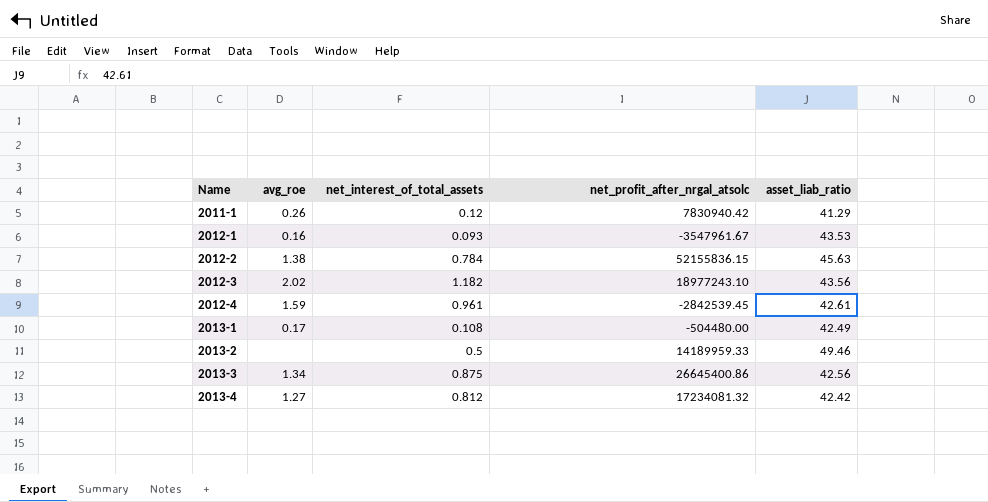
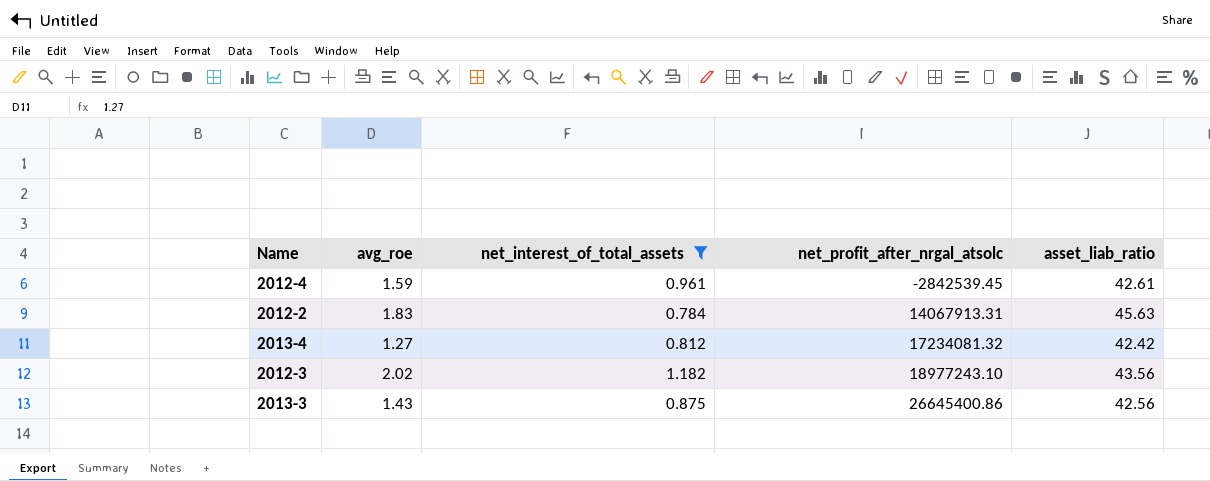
filter: none -> net_interest_of_total_assets >= 0.784
row order: Name ascending -> net_profit_after_nrgal_atsolc ascending
2012-2 | avg_roe: 1.38 -> 1.83
2012-2 | net_profit_after_nrgal_atsolc: 52155836.15 -> 14067913.31
2013-3 | avg_roe: 1.34 -> 1.43

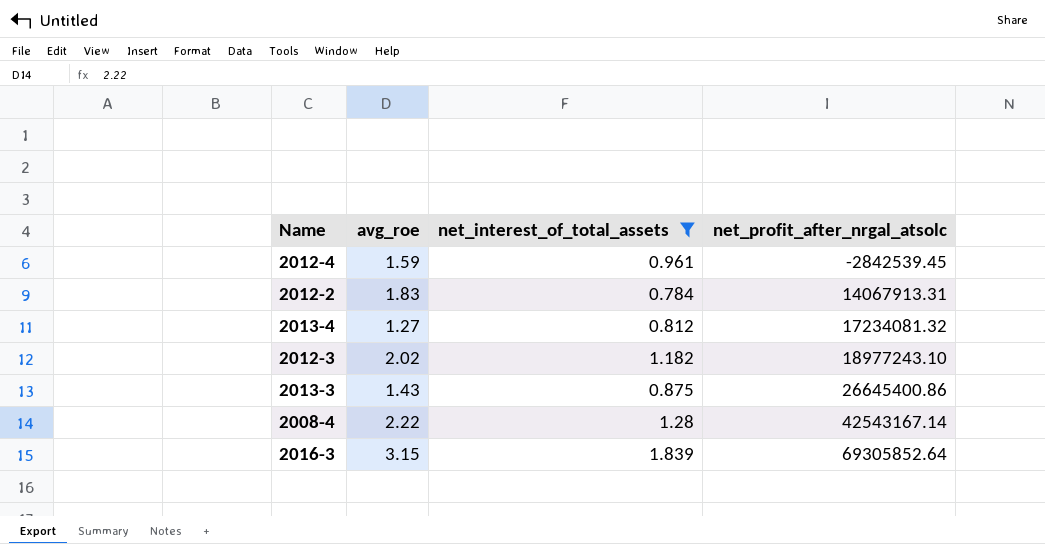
column asset_liab_ratio | position: 5 -> none
row 2008-4: none -> 2.22 | 1.28 | 42543167.14
row 2016-3: none -> 3.15 | 1.839 | 69305852.64

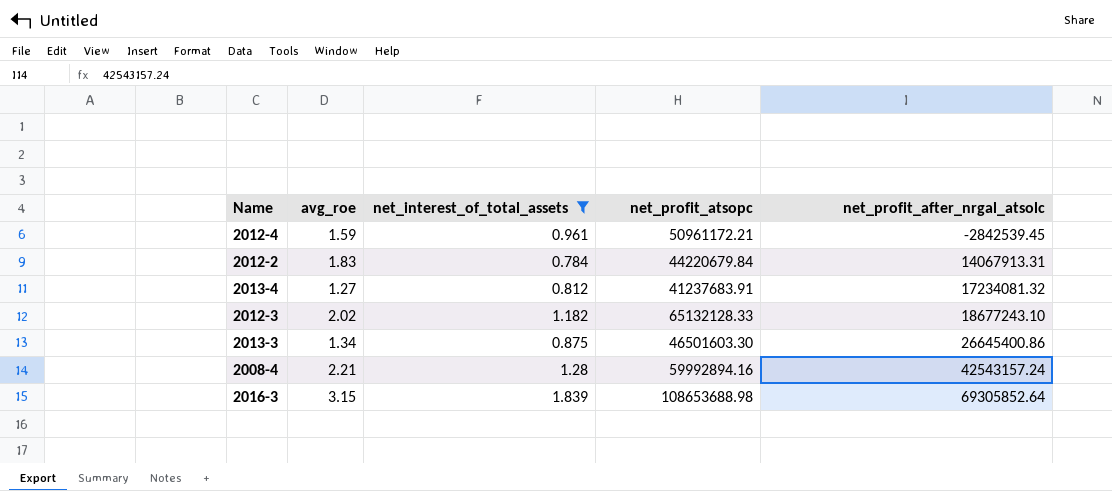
column net_profit_atsopc | position: none -> 4
2012-3 | net_profit_after_nrgal_atsolc: 18977243.10 -> 18677243.10
2013-3 | avg_roe: 1.43 -> 1.34
2008-4 | avg_roe: 2.22 -> 2.21
2008-4 | net_profit_after_nrgal_atsolc: 42543167.14 -> 42543157.24

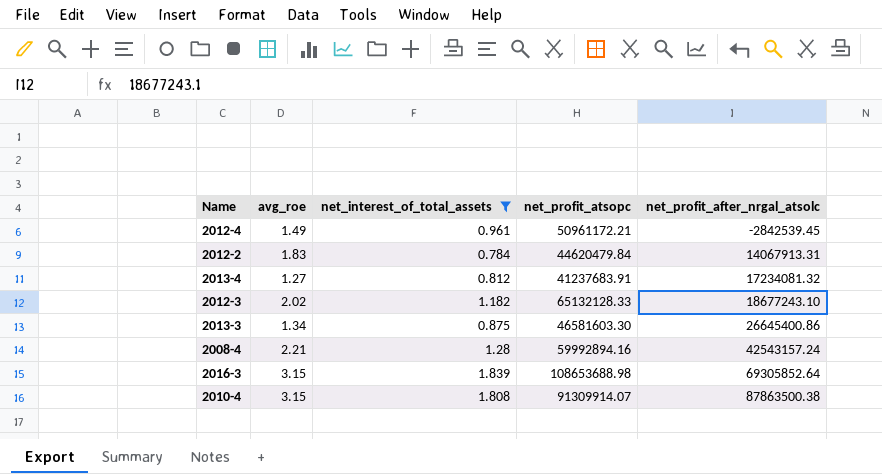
2012-4 | avg_roe: 1.59 -> 1.49
2012-2 | net_profit_atsopc: 44220679.84 -> 44620479.84
2013-3 | net_profit_atsopc: 46501603.30 -> 46581603.30
row 2010-4: none -> 3.15 | 1.808 | 91309914.07 | 87863500.38

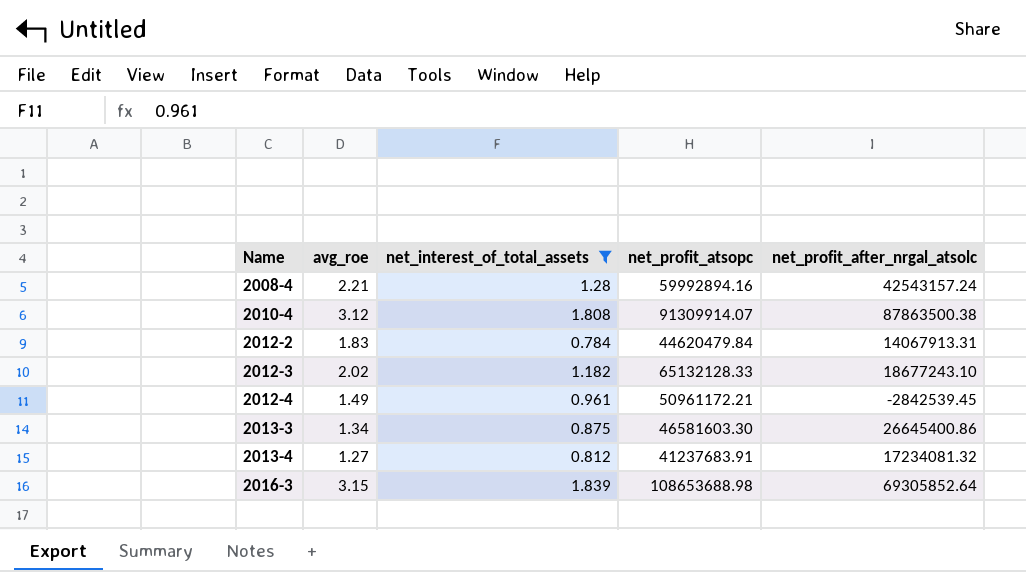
row order: net_profit_after_nrgal_atsolc ascending -> Name ascending
2010-4 | avg_roe: 3.15 -> 3.12

